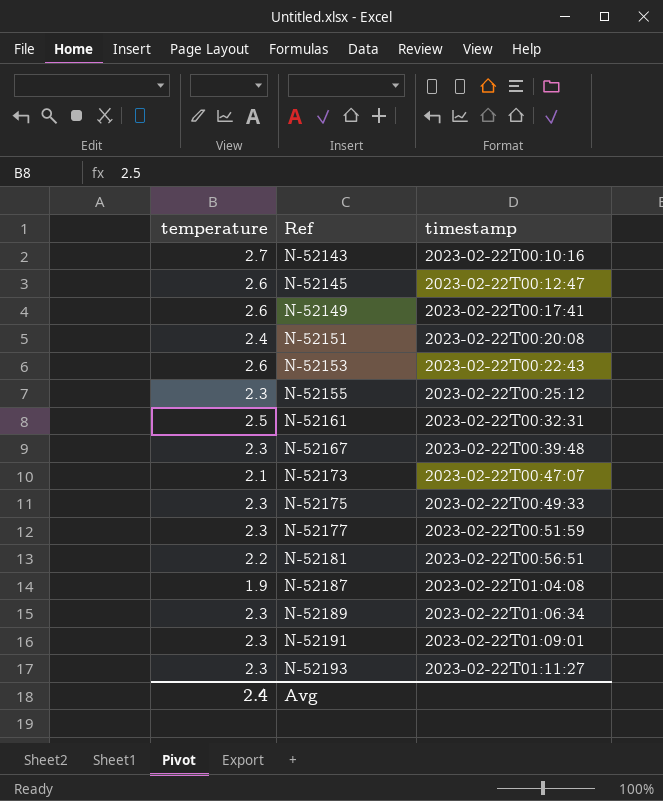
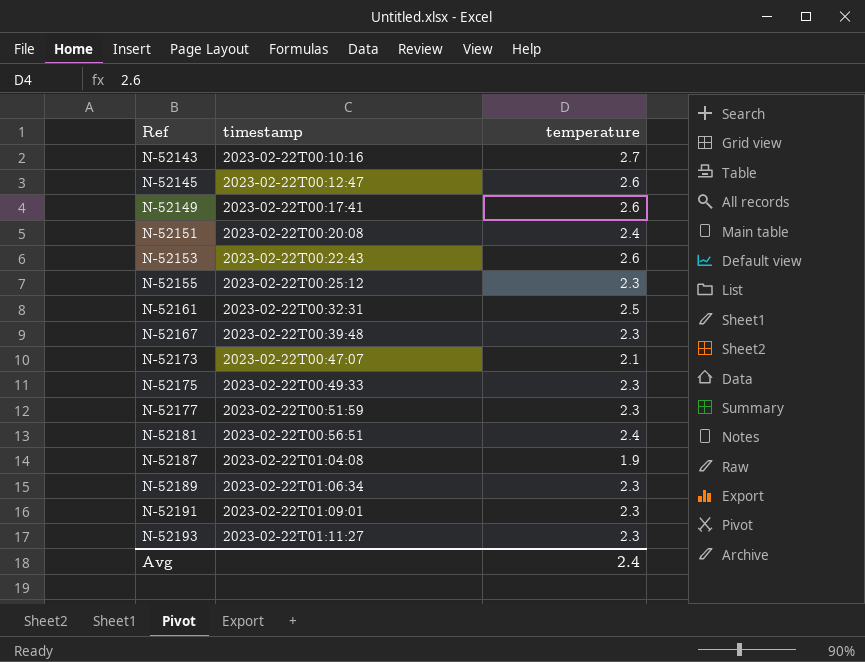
column temperature | position: 1 -> 3
N-52181 | temperature: 2.2 -> 2.4

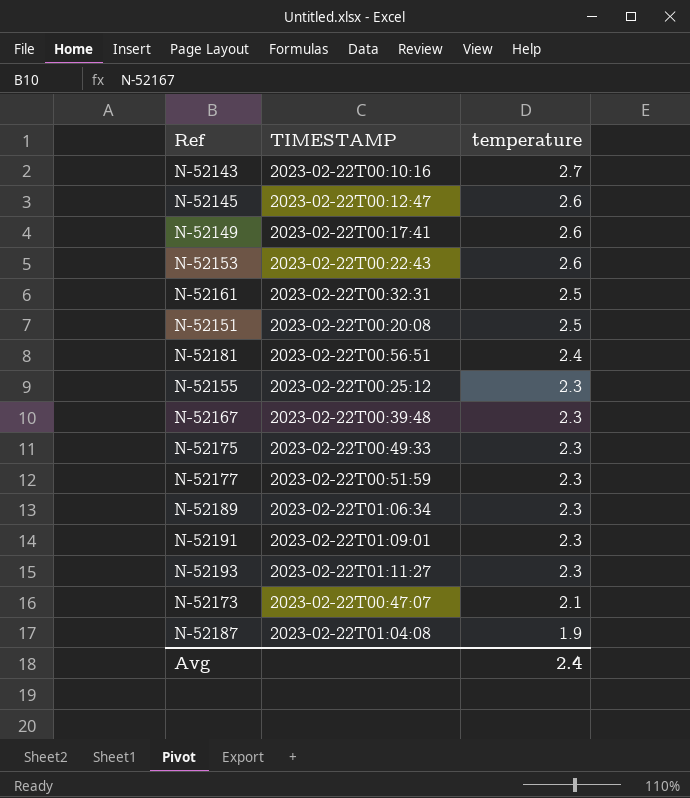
row order: Ref ascending -> temperature descending
column name: timestamp -> TIMESTAMP
N-52151 | temperature: 2.4 -> 2.5

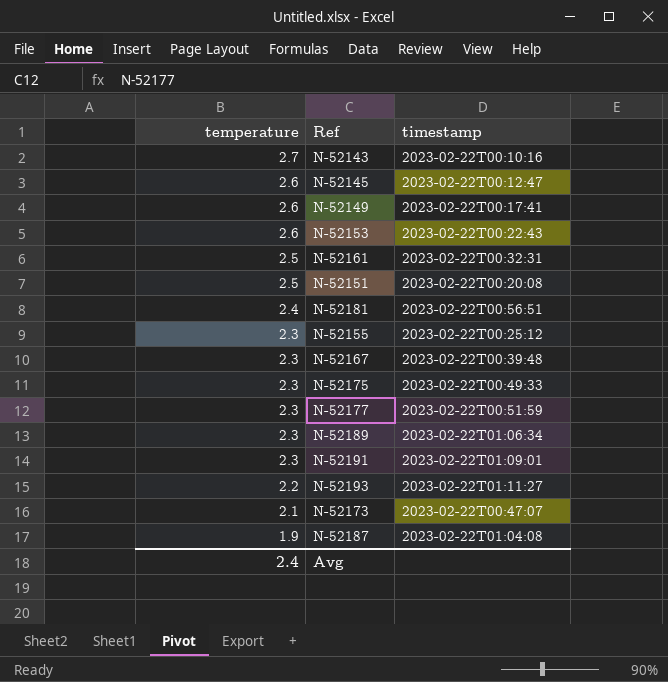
column temperature | position: 3 -> 1
column name: TIMESTAMP -> timestamp
N-52193 | temperature: 2.3 -> 2.2

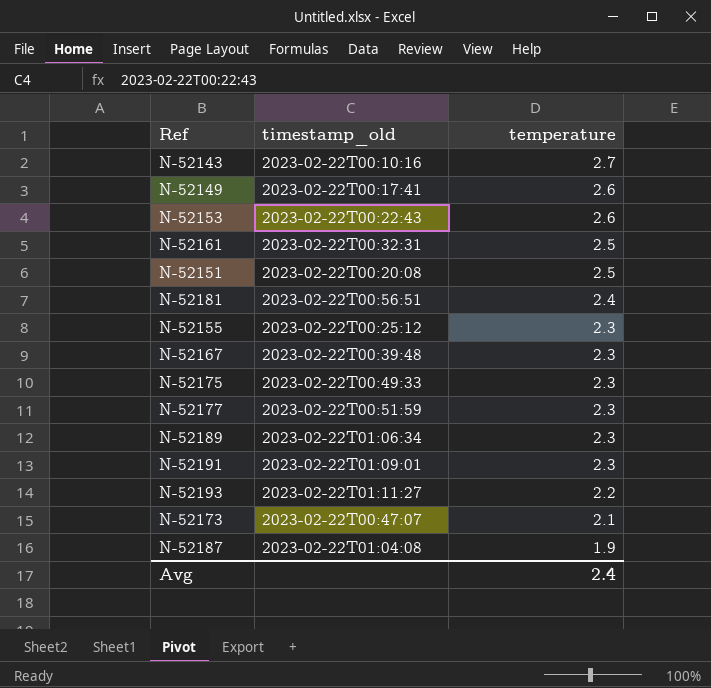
column name: timestamp -> timestamp_old
column temperature | position: 1 -> 3
row N-52145: 2.6 | 2023-02-22T00:12:47 -> none

